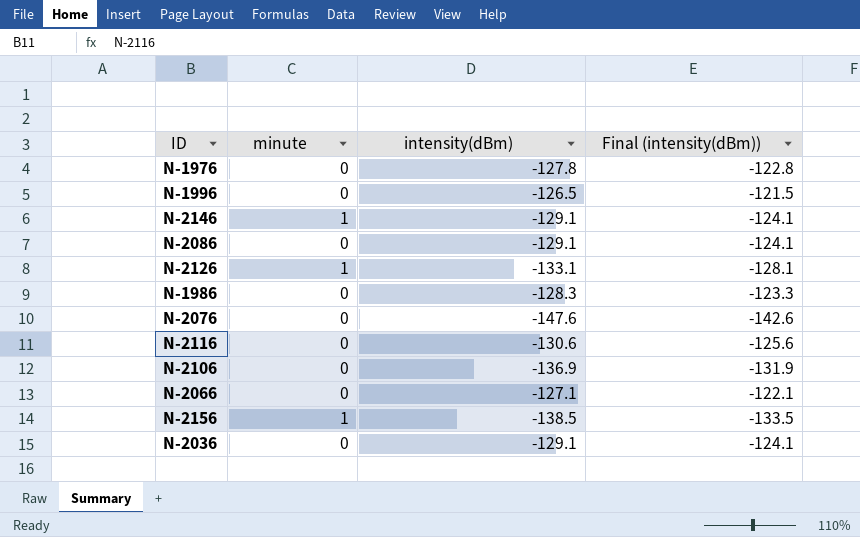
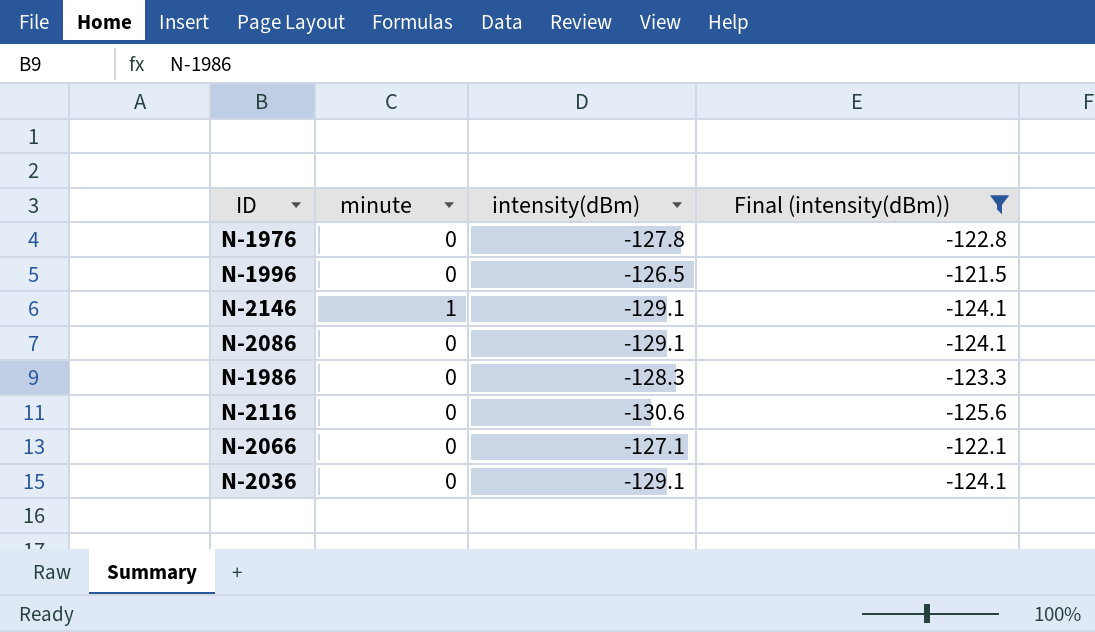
filter: none -> Final (intensity(dBm)) >= -125.6

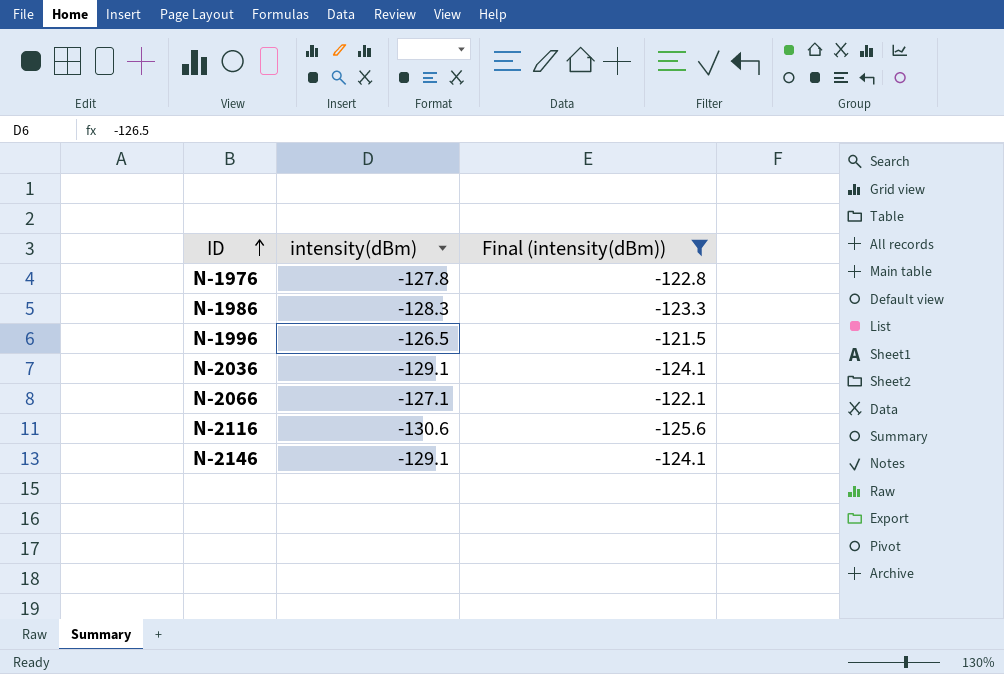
row order: none -> ID ascending
column minute | position: 2 -> none
row N-2086: 0 | -129.1 | -124.1 -> none

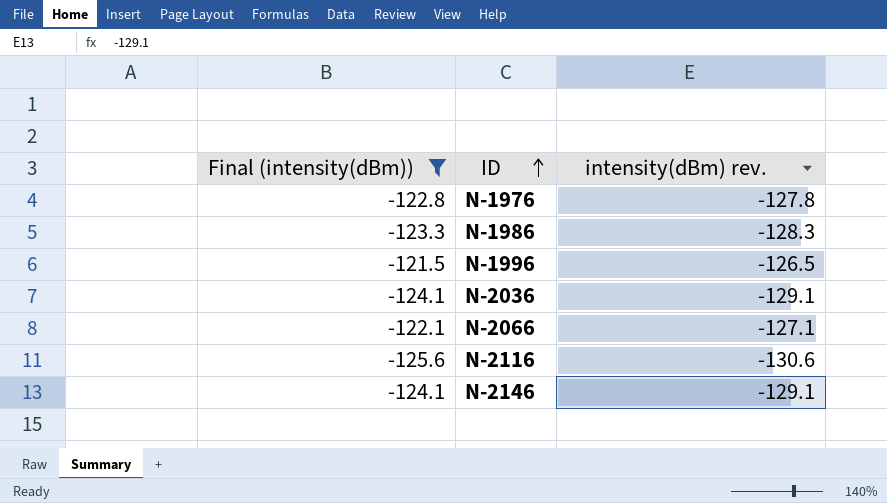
column Final (intensity(dBm)) | position: 3 -> 1
column name: intensity(dBm) -> intensity(dBm) rev.

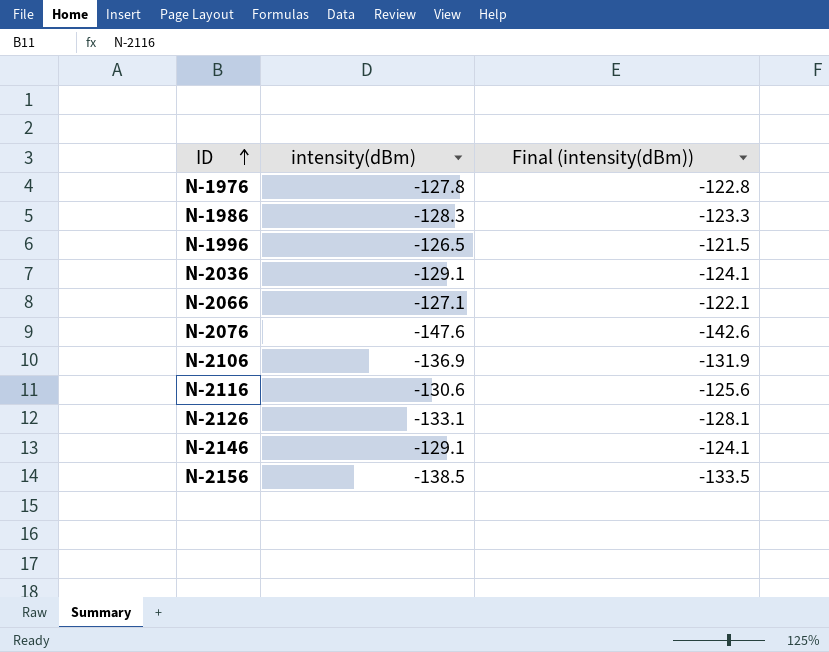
filter: Final (intensity(dBm)) >= -125.6 -> none
column name: intensity(dBm) rev. -> intensity(dBm)
column Final (intensity(dBm)) | position: 1 -> 3

